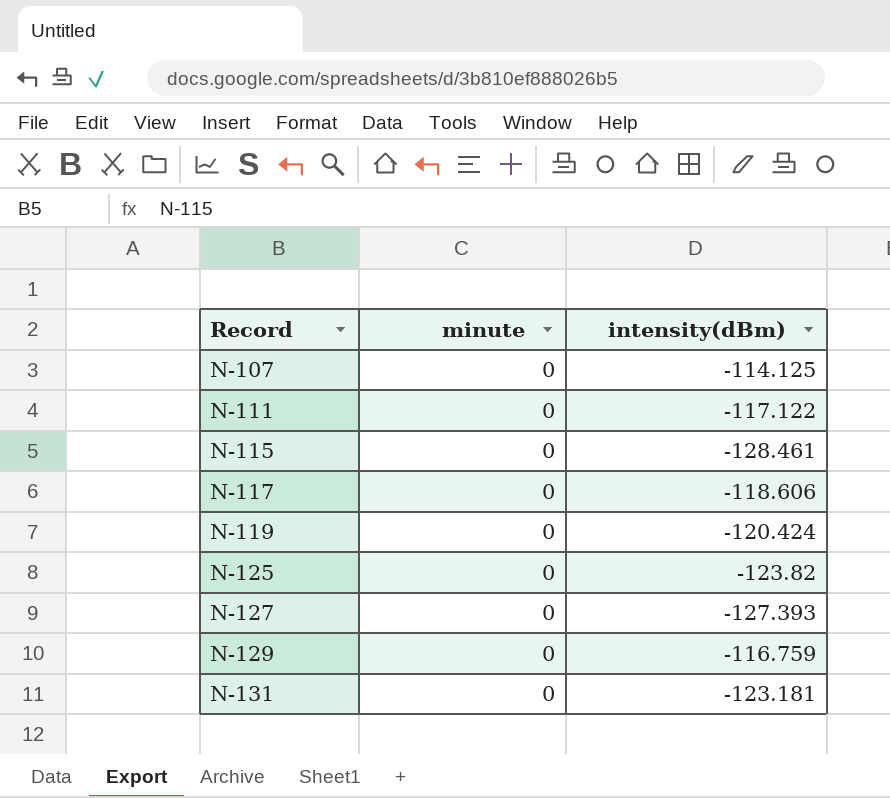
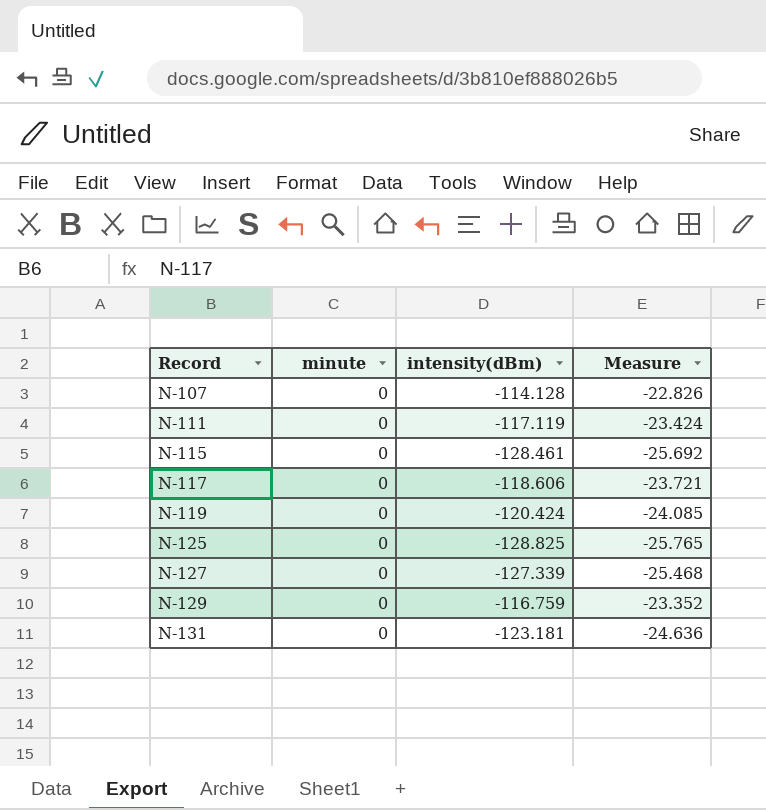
column Measure | formula: none -> [intensity(dBm)] * 0.2
N-107 | intensity(dBm): -114.125 -> -114.128
N-111 | intensity(dBm): -117.122 -> -117.119
N-125 | intensity(dBm): -123.82 -> -128.825
N-127 | intensity(dBm): -127.393 -> -127.339

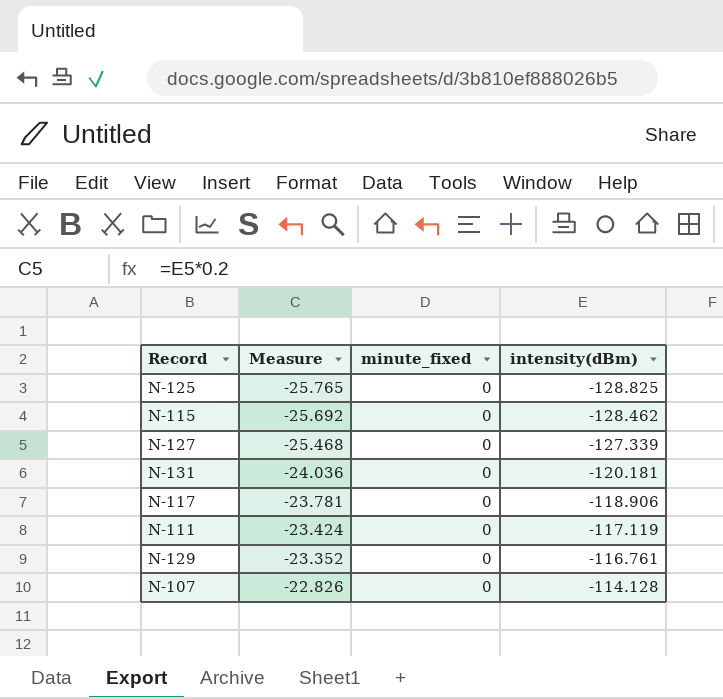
row order: Record ascending -> Measure ascending
column Measure | position: 4 -> 2
column name: minute -> minute_fixed
row N-119: 0 | -120.424 | -24.085 -> none
N-115 | intensity(dBm): -128.461 -> -128.462
N-131 | Measure: -24.636 -> -24.036
N-131 | intensity(dBm): -123.181 -> -120.181
N-117 | Measure: -23.721 -> -23.781
N-117 | intensity(dBm): -118.606 -> -118.906
N-129 | intensity(dBm): -116.759 -> -116.761

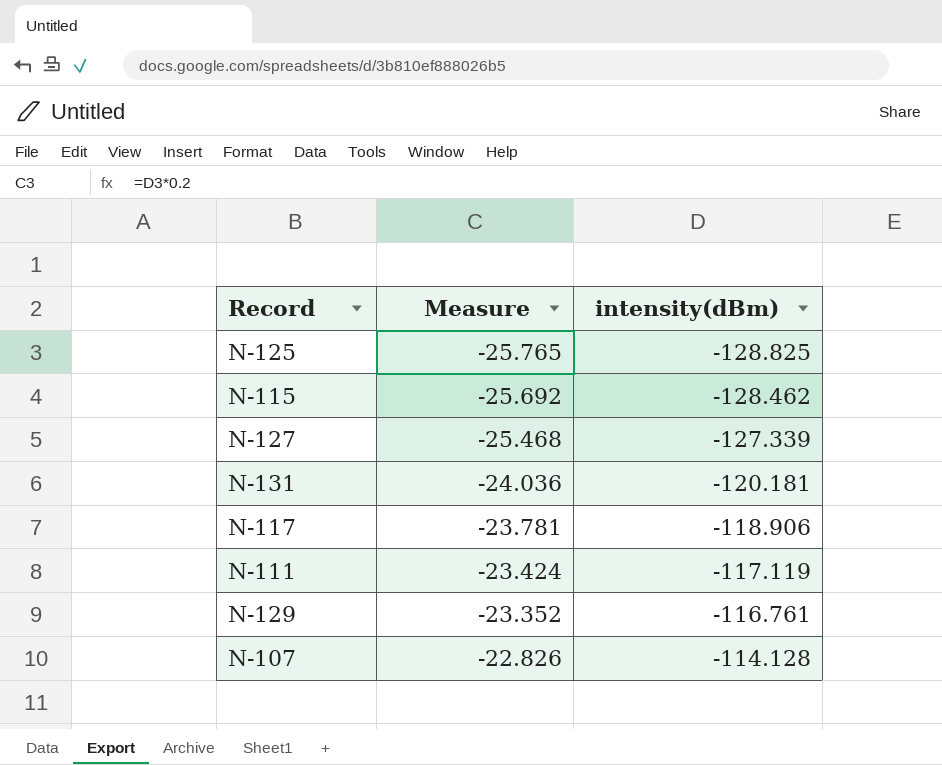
column minute_fixed | position: 3 -> none

